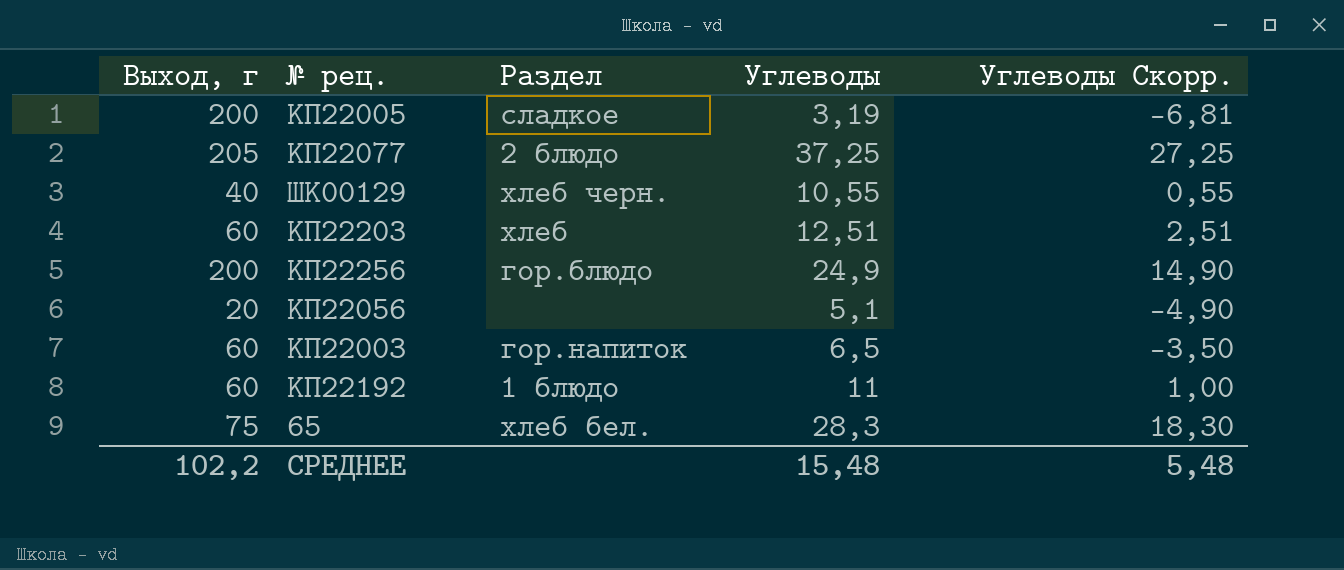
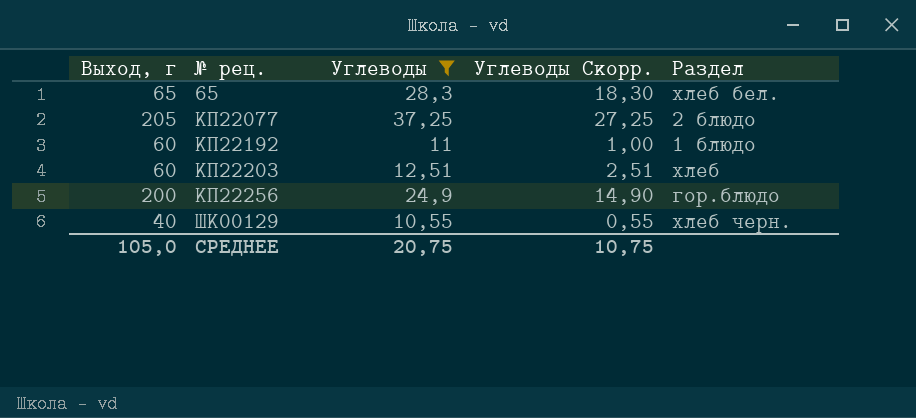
filter: none -> Углеводы >= 10,55
row order: none -> № рец. ascending
column Раздел | position: 3 -> 5
65 | Выход, г: 75 -> 65
СРЕДНЕЕ | Выход, г: 102,2 -> 105,0
СРЕДНЕЕ | Углеводы: 15,48 -> 20,75
СРЕДНЕЕ | Углеводы Скорр.: 5,48 -> 10,75

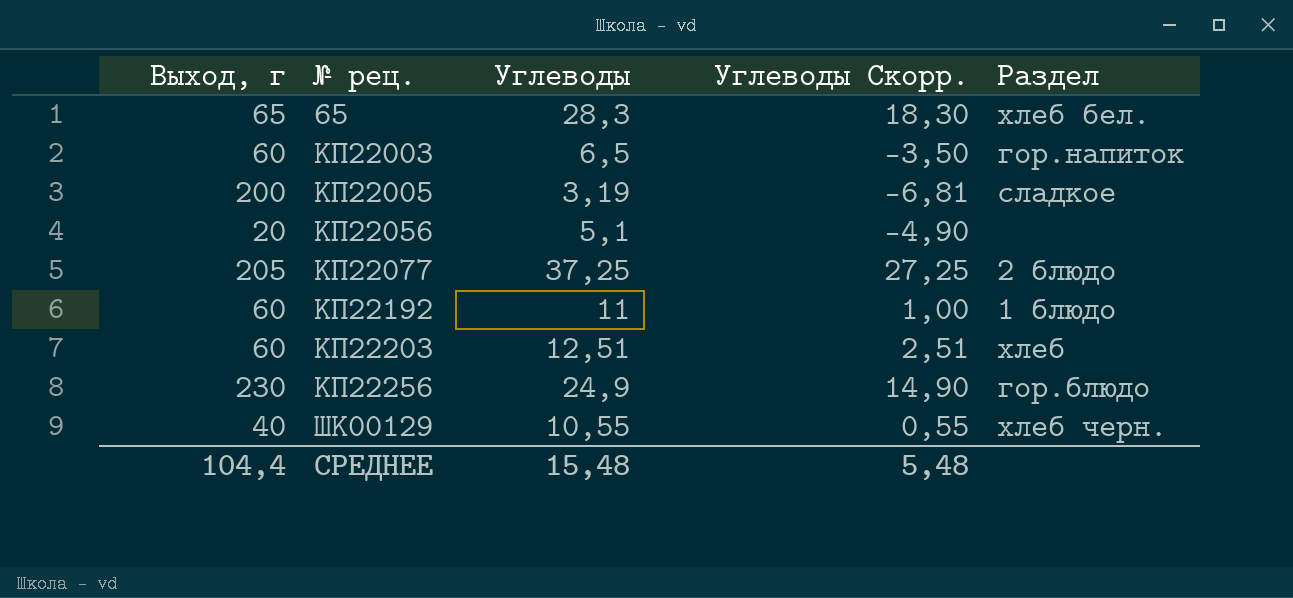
filter: Углеводы >= 10,55 -> none
КП22256 | Выход, г: 200 -> 230
СРЕДНЕЕ | Выход, г: 105,0 -> 104,4
СРЕДНЕЕ | Углеводы: 20,75 -> 15,48
СРЕДНЕЕ | Углеводы Скорр.: 10,75 -> 5,48

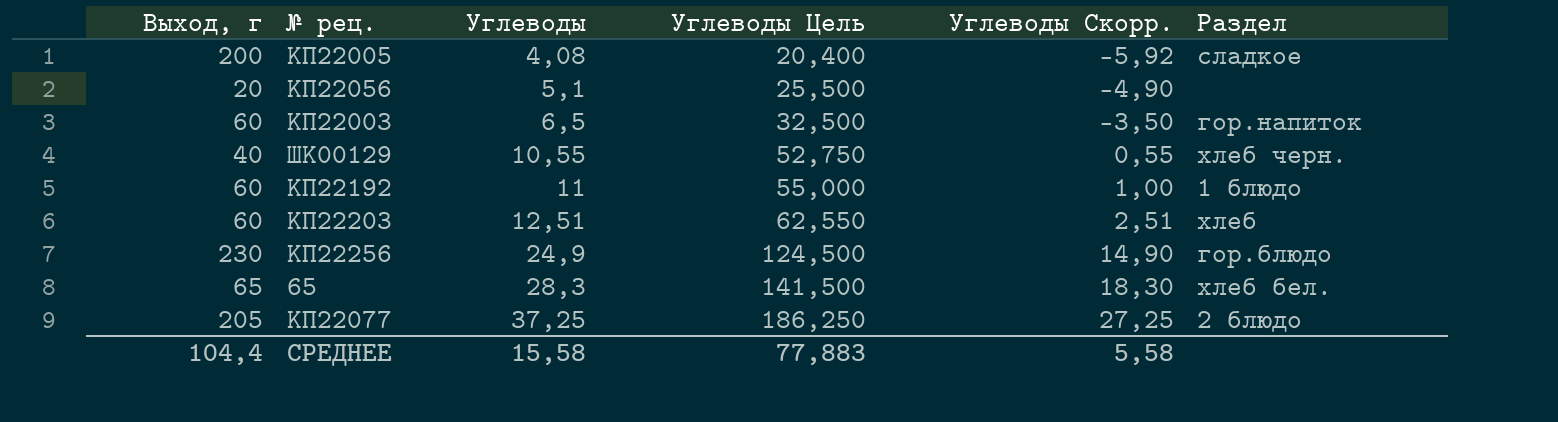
row order: № рец. ascending -> Углеводы ascending
column Углеводы Цель | formula: none -> [Углеводы] * 5
КП22005 | Углеводы: 3,19 -> 4,08
КП22005 | Углеводы Скорр.: -6,81 -> -5,92
СРЕДНЕЕ | Углеводы: 15,48 -> 15,58
СРЕДНЕЕ | Углеводы Скорр.: 5,48 -> 5,58

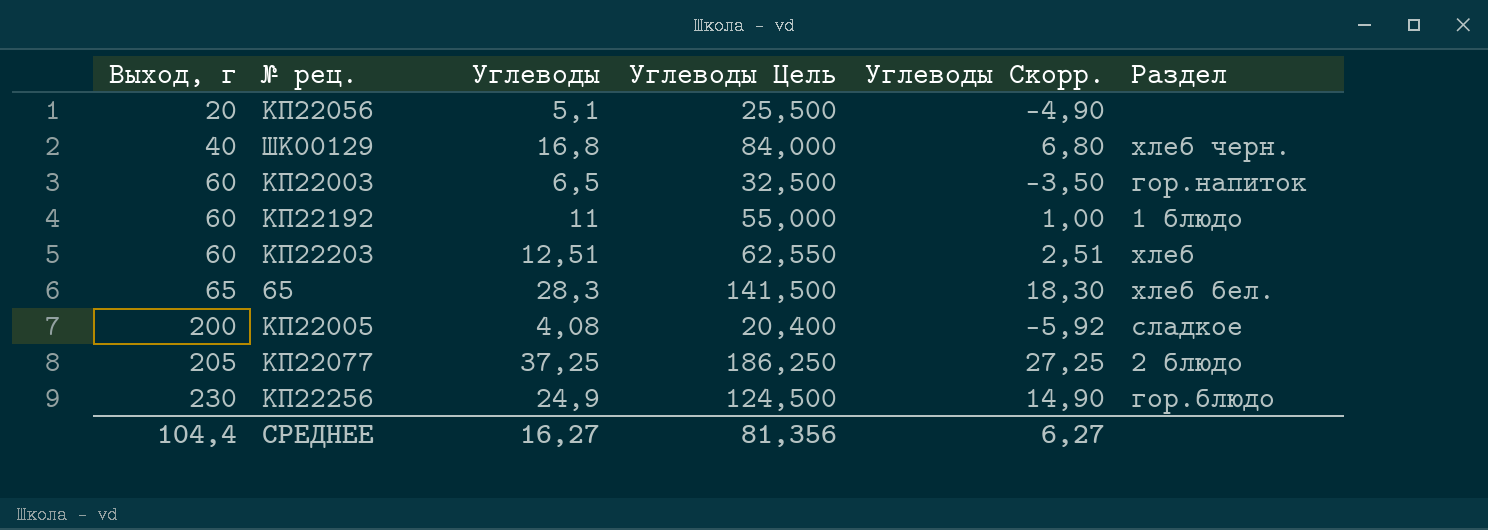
row order: Углеводы ascending -> Выход, г ascending
ШК00129 | Углеводы: 10,55 -> 16,8
ШК00129 | Углеводы Цель: 52,750 -> 84,000
ШК00129 | Углеводы Скорр.: 0,55 -> 6,80
СРЕДНЕЕ | Углеводы: 15,58 -> 16,27
СРЕДНЕЕ | Углеводы Цель: 77,883 -> 81,356
СРЕДНЕЕ | Углеводы Скорр.: 5,58 -> 6,27

